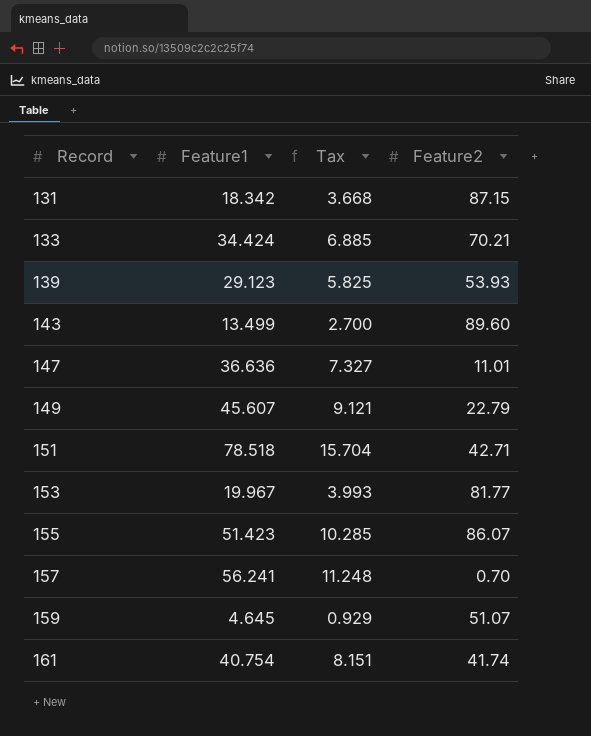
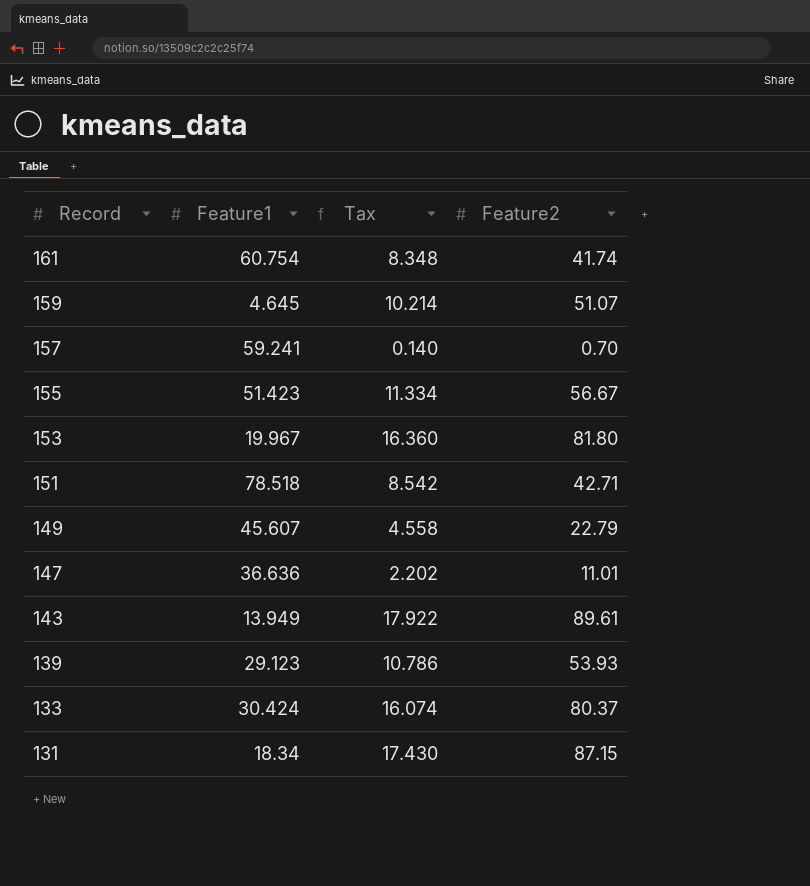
row order: Record ascending -> Record descending
column Tax | formula: [Feature1] * 0.2 -> [Feature2] * 0.2
161 | Feature1: 40.754 -> 60.754
157 | Feature1: 56.241 -> 59.241
155 | Feature2: 86.07 -> 56.67
153 | Feature2: 81.77 -> 81.80
143 | Feature1: 13.499 -> 13.949
143 | Feature2: 89.60 -> 89.61
133 | Feature1: 34.424 -> 30.424
133 | Feature2: 70.21 -> 80.37
131 | Feature1: 18.342 -> 18.34

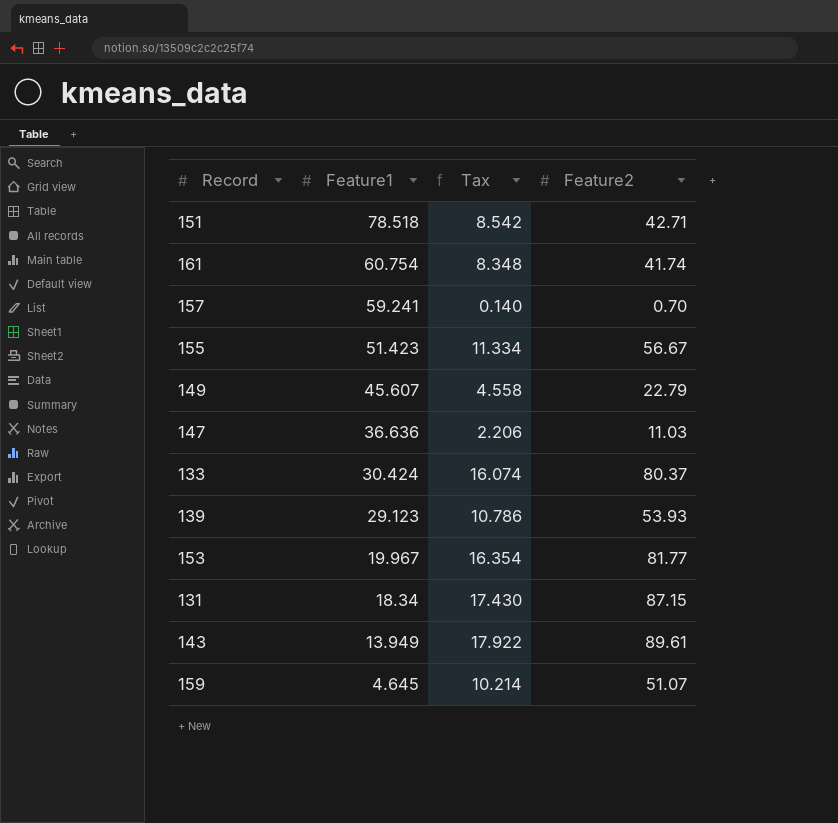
row order: Record descending -> Feature1 descending
147 | Tax: 2.202 -> 2.206
147 | Feature2: 11.01 -> 11.03
153 | Tax: 16.360 -> 16.354
153 | Feature2: 81.80 -> 81.77

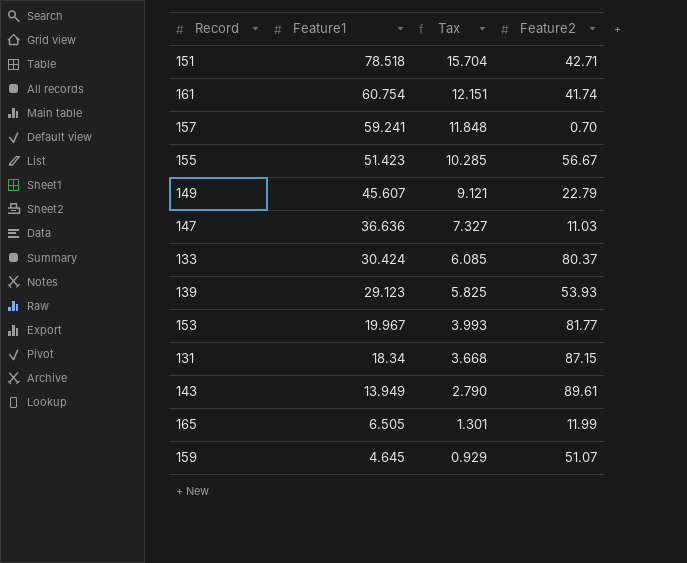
column Tax | formula: [Feature2] * 0.2 -> [Feature1] * 0.2
row 165: none -> 6.505 | 1.301 | 11.99

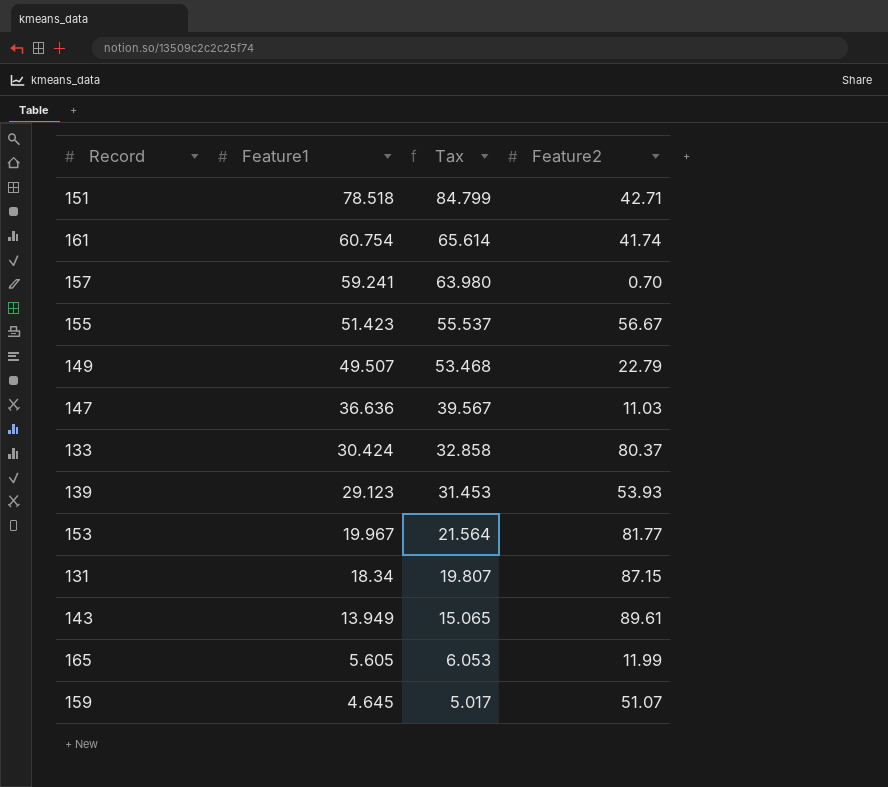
column Tax | formula: [Feature1] * 0.2 -> [Feature1] * 1.08
149 | Feature1: 45.607 -> 49.507
165 | Feature1: 6.505 -> 5.605

